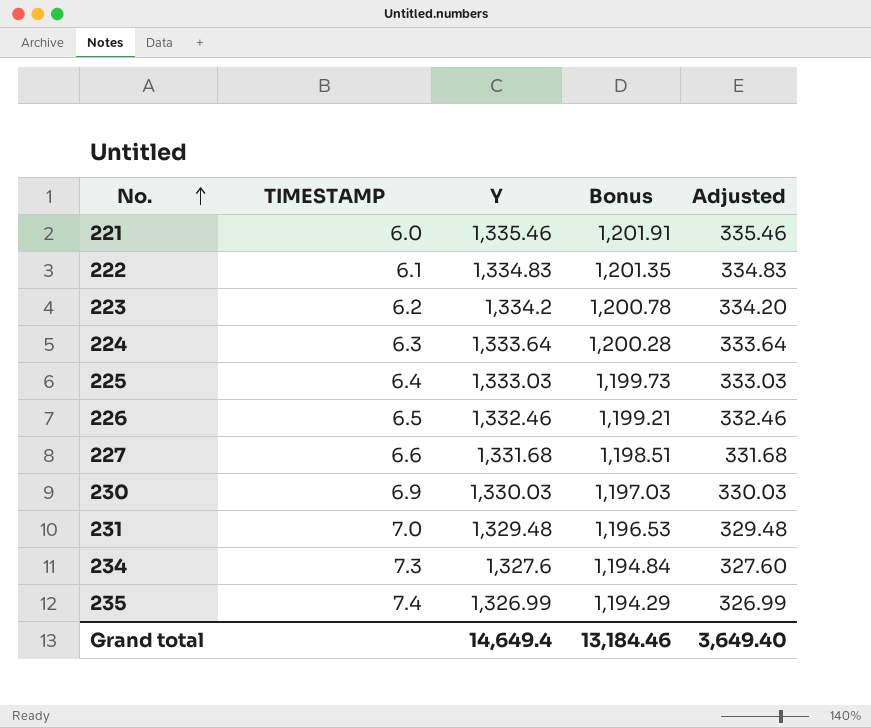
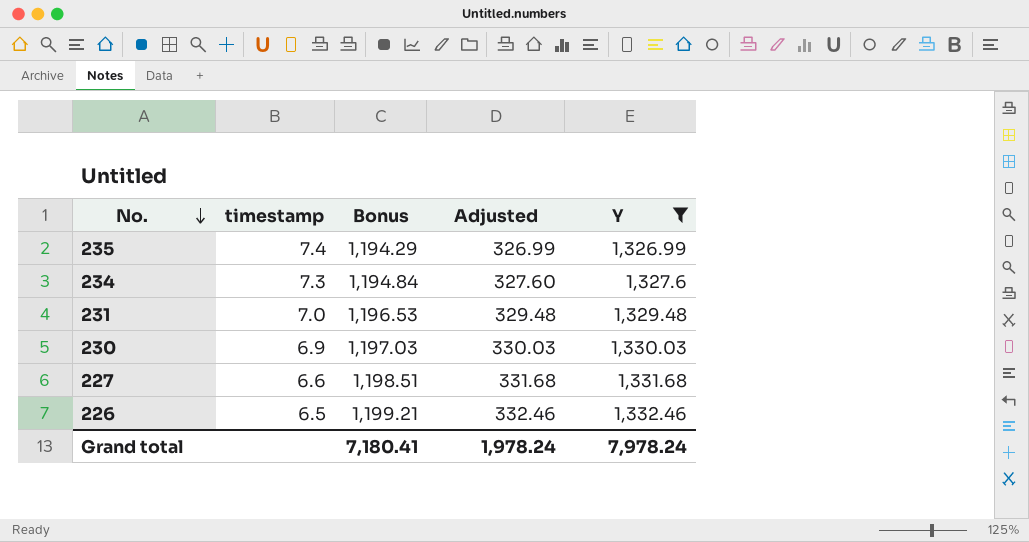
filter: none -> Y <= 1,332.46
row order: No. ascending -> No. descending
column name: TIMESTAMP -> timestamp
column Y | position: 3 -> 5
Grand total | Bonus: 13,184.46 -> 7,180.41
Grand total | Adjusted: 3,649.40 -> 1,978.24
Grand total | Y: 14,649.4 -> 7,978.24

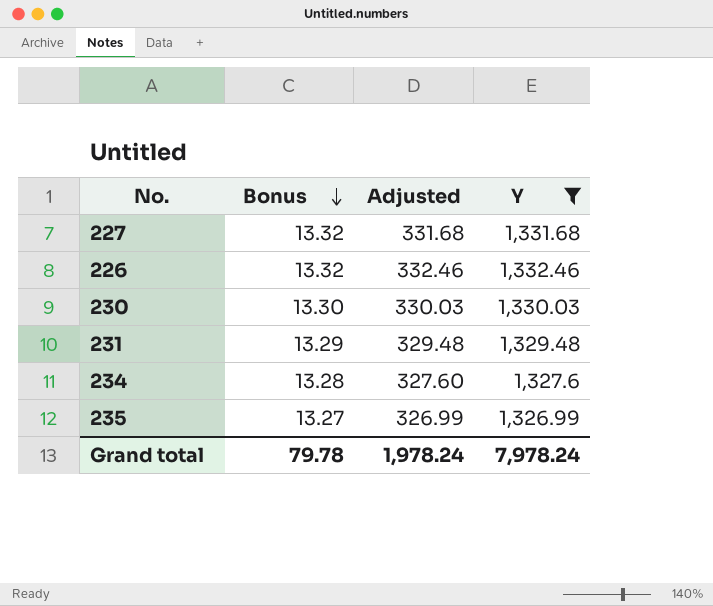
row order: No. descending -> Bonus descending
column timestamp | position: 2 -> none
column Bonus | formula: [Y] * 0.9 -> [Y] * 0.01
Grand total | Bonus: 7,180.41 -> 79.78

